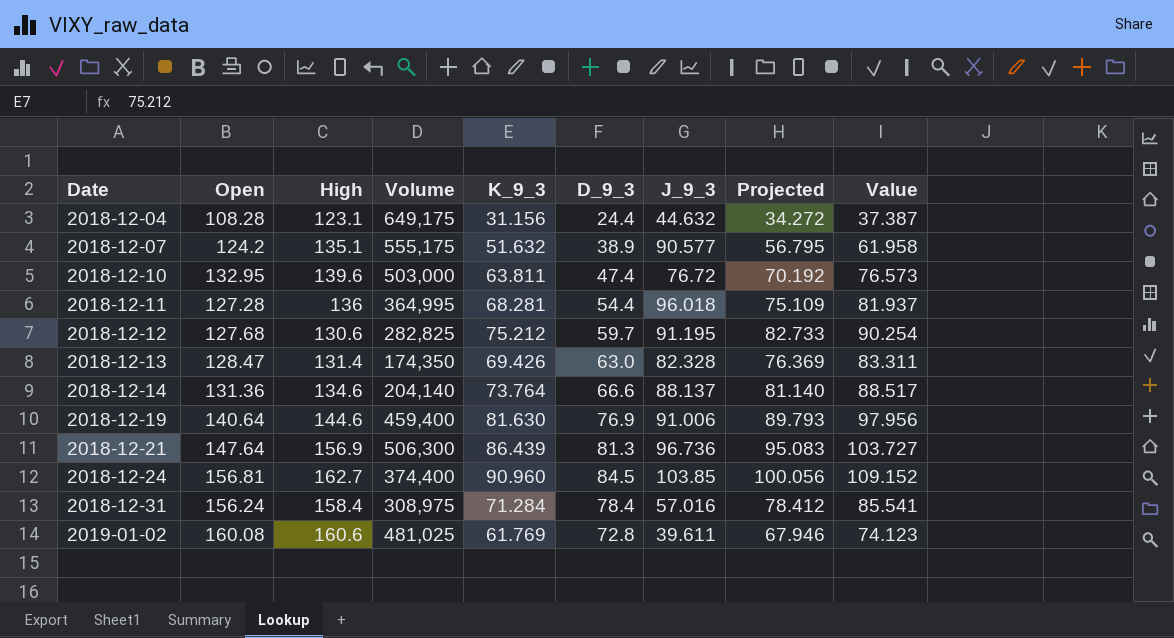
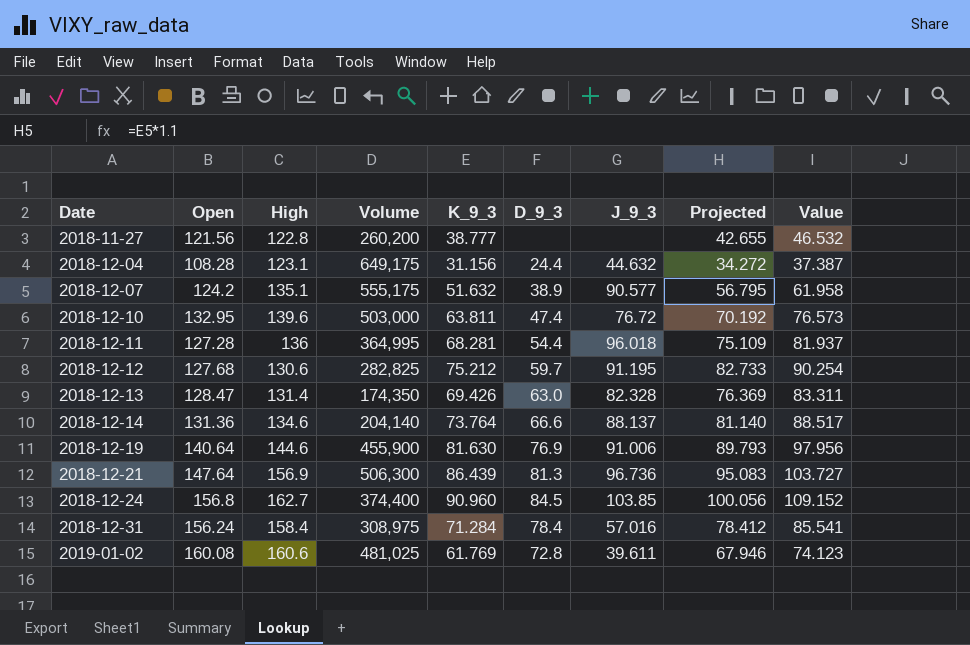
row 2018-11-27: none -> 121.56 | 122.8 | 260,200 | 38.777 | none | none | 42.655 | 46.532
2018-12-19 | Volume: 459,400 -> 455,900
2018-12-24 | Open: 156.81 -> 156.8

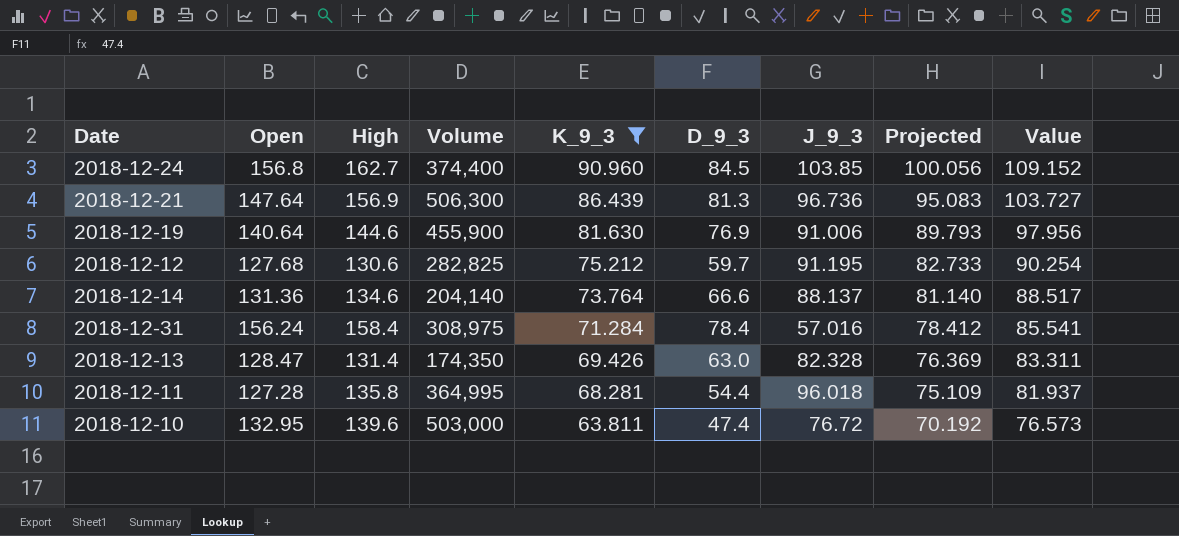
filter: none -> K_9_3 >= 63.811
row order: Date ascending -> K_9_3 descending
2018-12-11 | High: 136 -> 135.8

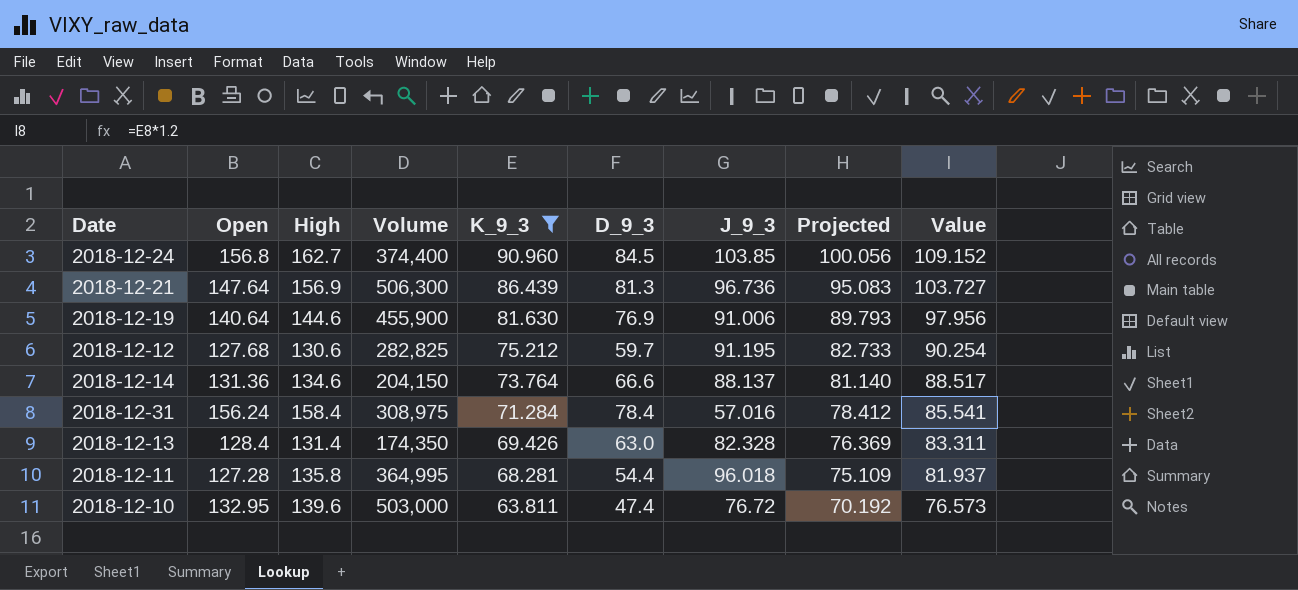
2018-12-14 | Volume: 204,140 -> 204,150
2018-12-13 | Open: 128.47 -> 128.4

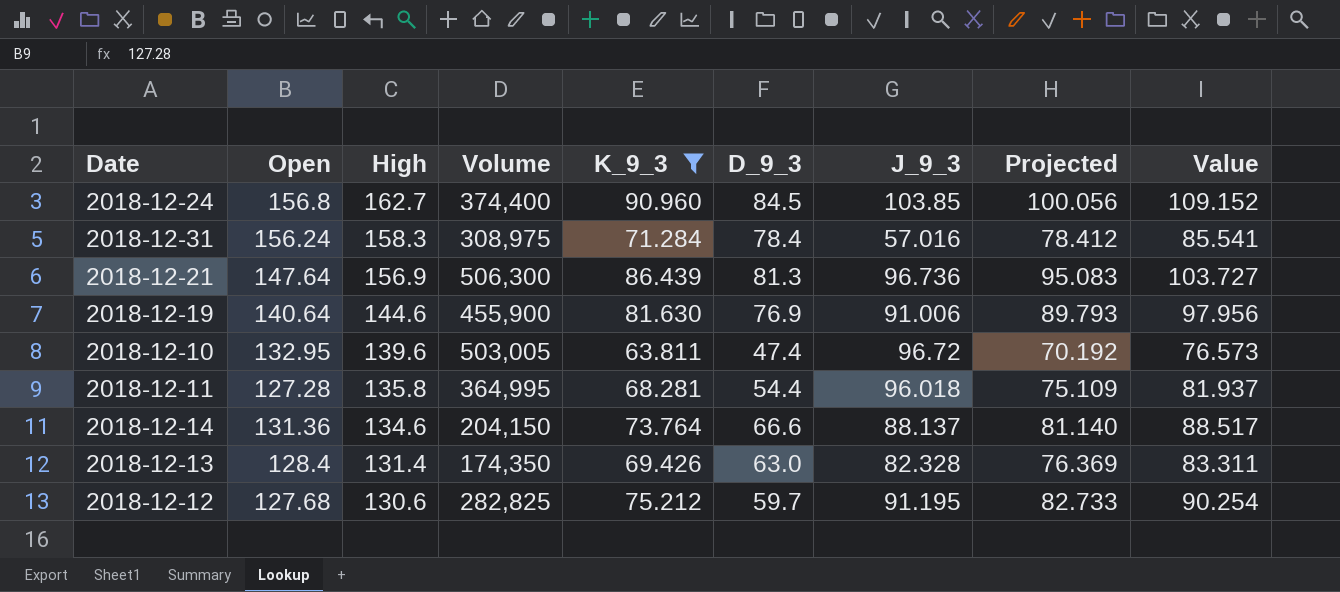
row order: K_9_3 descending -> High descending
2018-12-31 | High: 158.4 -> 158.3
2018-12-10 | Volume: 503,000 -> 503,005
2018-12-10 | J_9_3: 76.72 -> 96.72

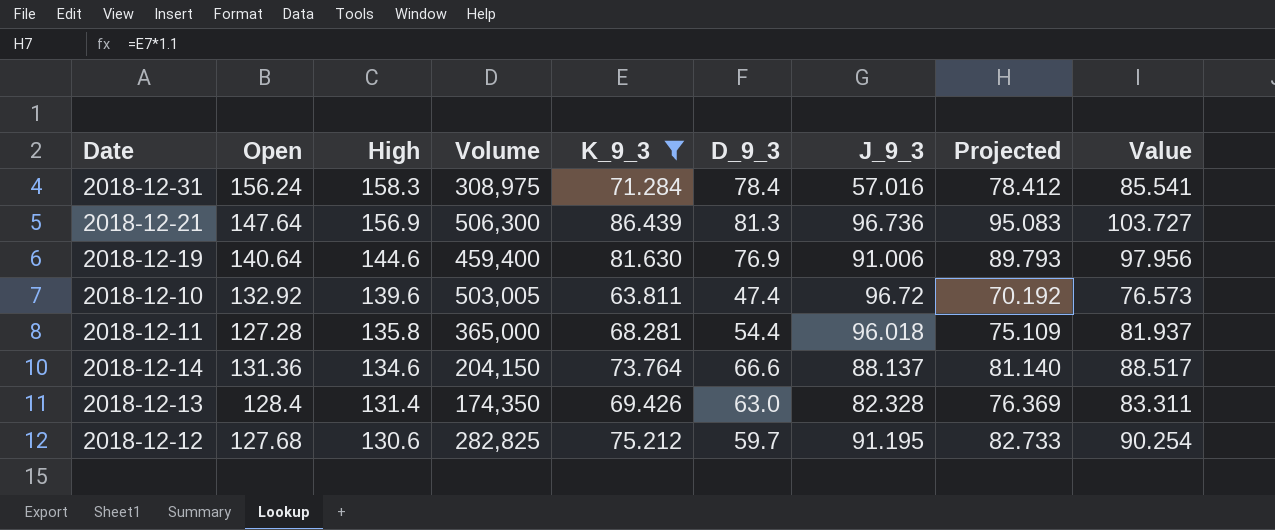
row 2018-12-24: 156.8 | 162.7 | 374,400 | 90.960 | 84.5 | 103.85 | 100.056 | 109.152 -> none
2018-12-19 | Volume: 455,900 -> 459,400
2018-12-10 | Open: 132.95 -> 132.92
2018-12-11 | Volume: 364,995 -> 365,000

